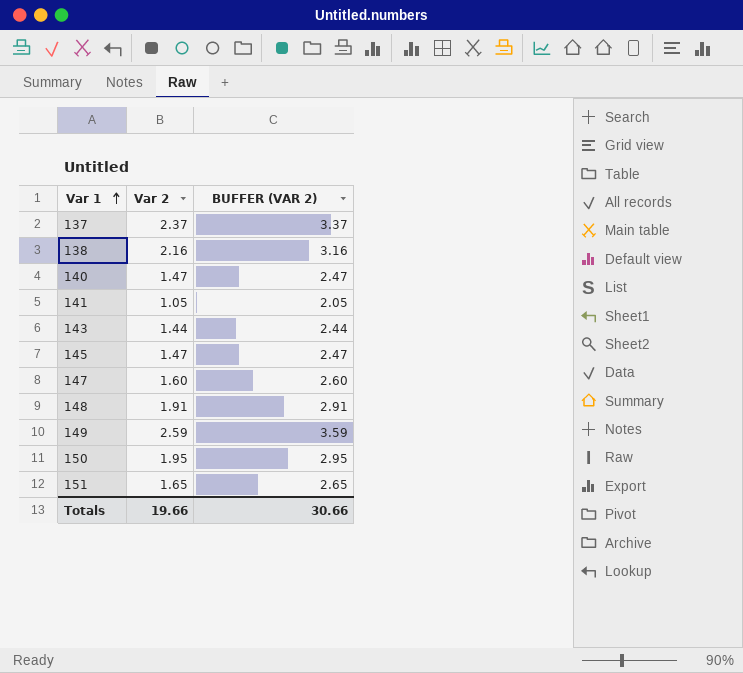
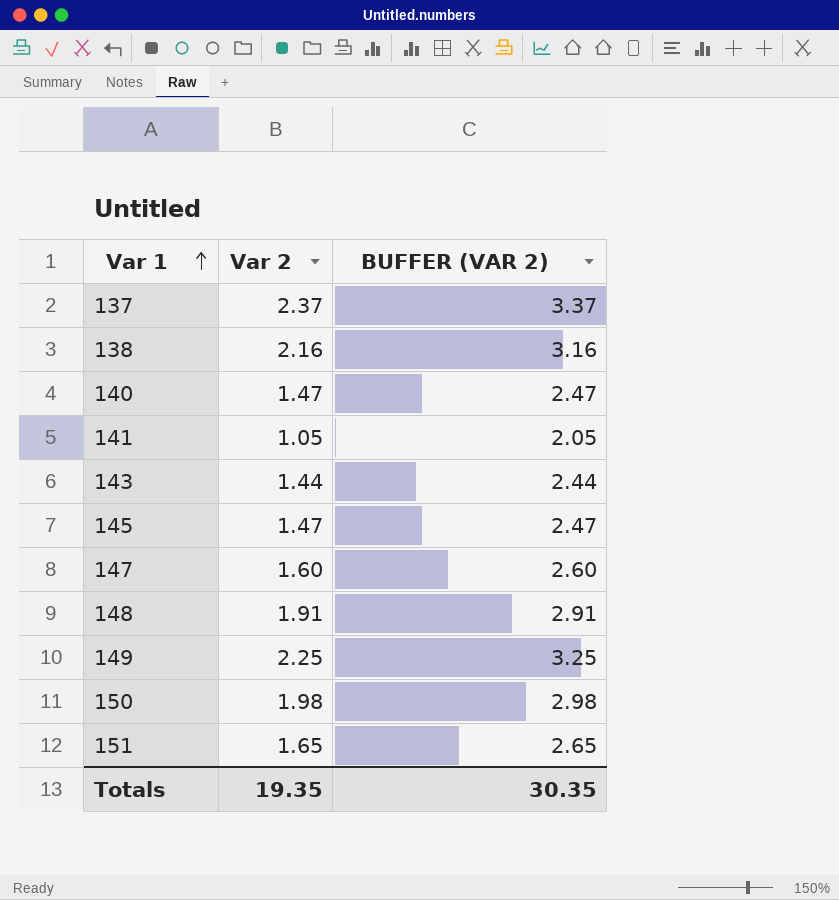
149 | Var 2: 2.59 -> 2.25
149 | BUFFER (VAR 2): 3.59 -> 3.25
150 | Var 2: 1.95 -> 1.98
150 | BUFFER (VAR 2): 2.95 -> 2.98
Totals | Var 2: 19.66 -> 19.35
Totals | BUFFER (VAR 2): 30.66 -> 30.35

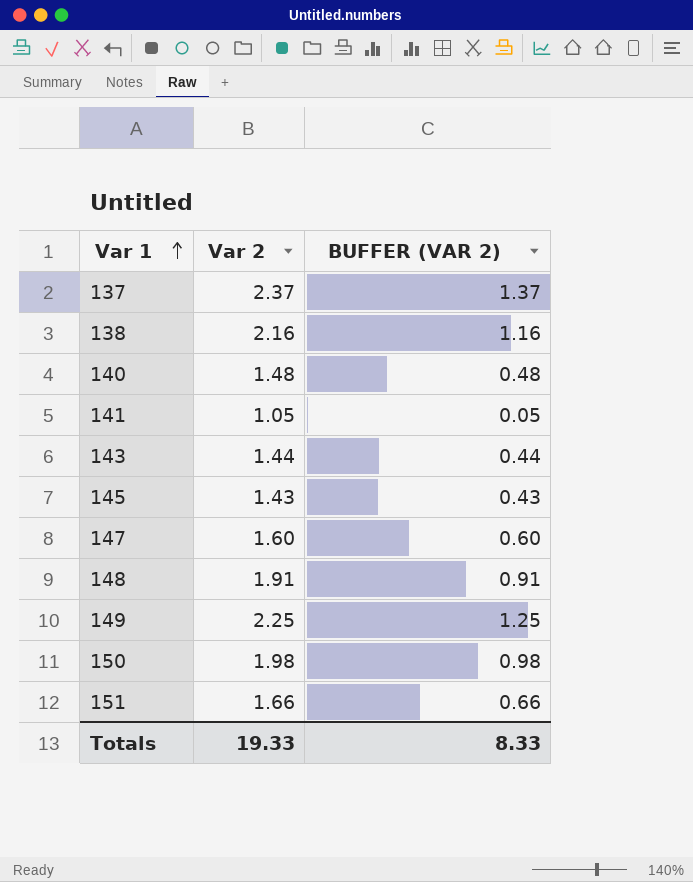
column BUFFER (VAR 2) | formula: [Var 2] + 1 -> [Var 2] - 1
140 | Var 2: 1.47 -> 1.48
145 | Var 2: 1.47 -> 1.43
151 | Var 2: 1.65 -> 1.66
Totals | Var 2: 19.35 -> 19.33
Totals | BUFFER (VAR 2): 30.35 -> 8.33

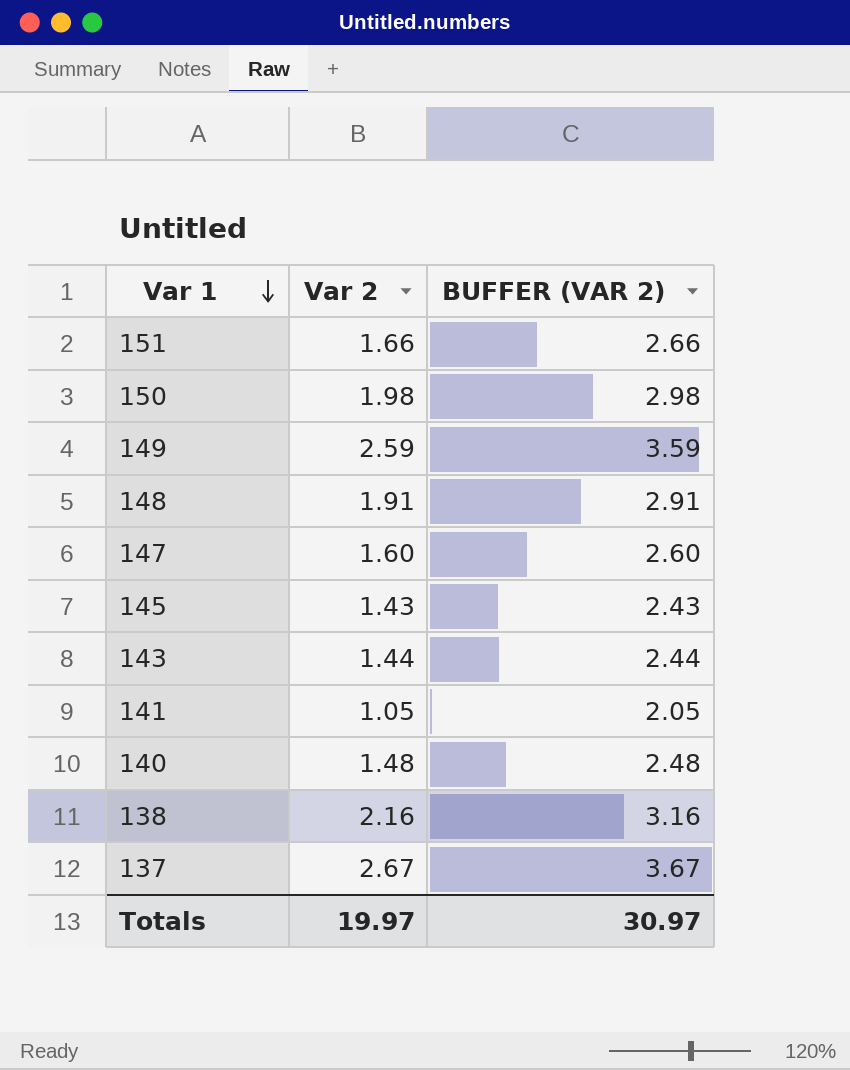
row order: Var 1 ascending -> Var 1 descending
column BUFFER (VAR 2) | formula: [Var 2] - 1 -> [Var 2] + 1
149 | Var 2: 2.25 -> 2.59
137 | Var 2: 2.37 -> 2.67
Totals | Var 2: 19.33 -> 19.97
Totals | BUFFER (VAR 2): 8.33 -> 30.97

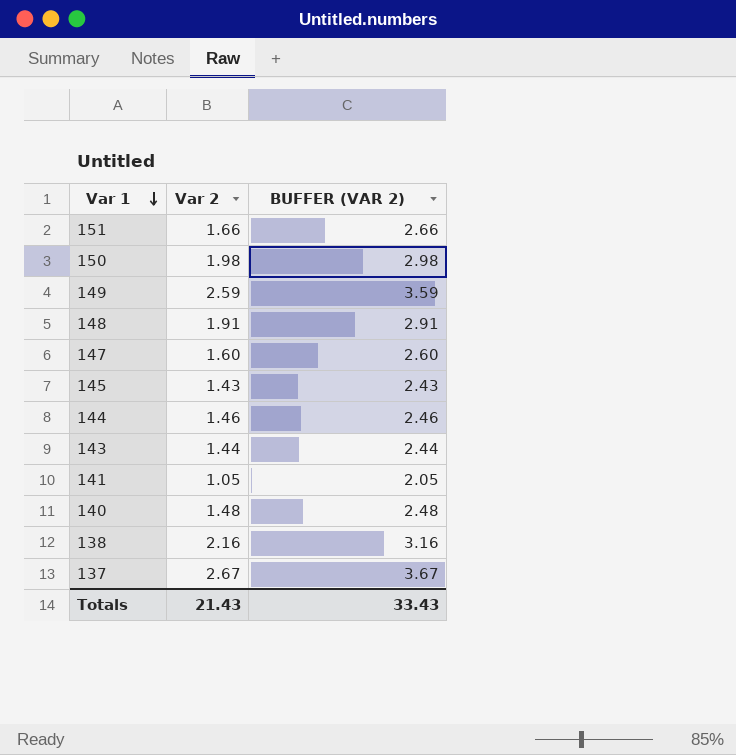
row 144: none -> 1.46 | 2.46
Totals | Var 2: 19.97 -> 21.43
Totals | BUFFER (VAR 2): 30.97 -> 33.43

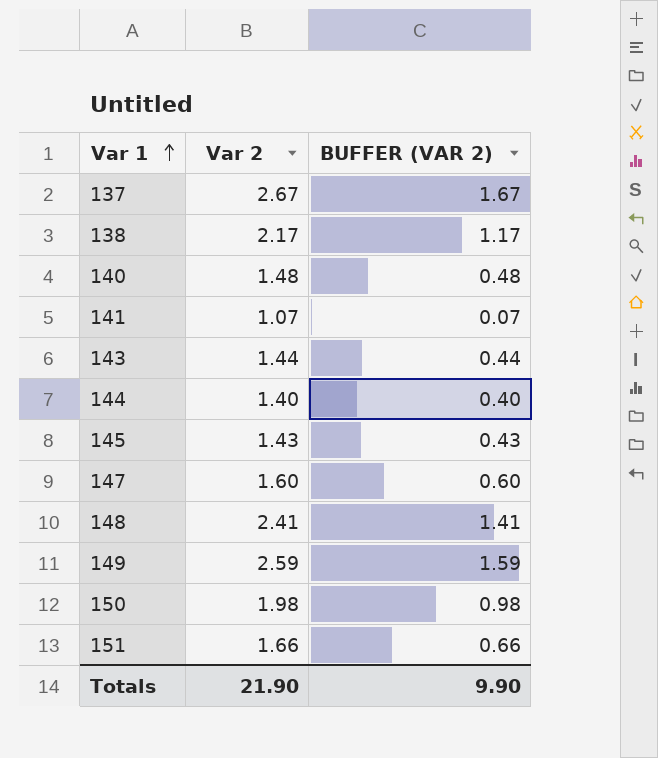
row order: Var 1 descending -> Var 1 ascending
column BUFFER (VAR 2) | formula: [Var 2] + 1 -> [Var 2] - 1
138 | Var 2: 2.16 -> 2.17
141 | Var 2: 1.05 -> 1.07
144 | Var 2: 1.46 -> 1.40
148 | Var 2: 1.91 -> 2.41
Totals | Var 2: 21.43 -> 21.90
Totals | BUFFER (VAR 2): 33.43 -> 9.90

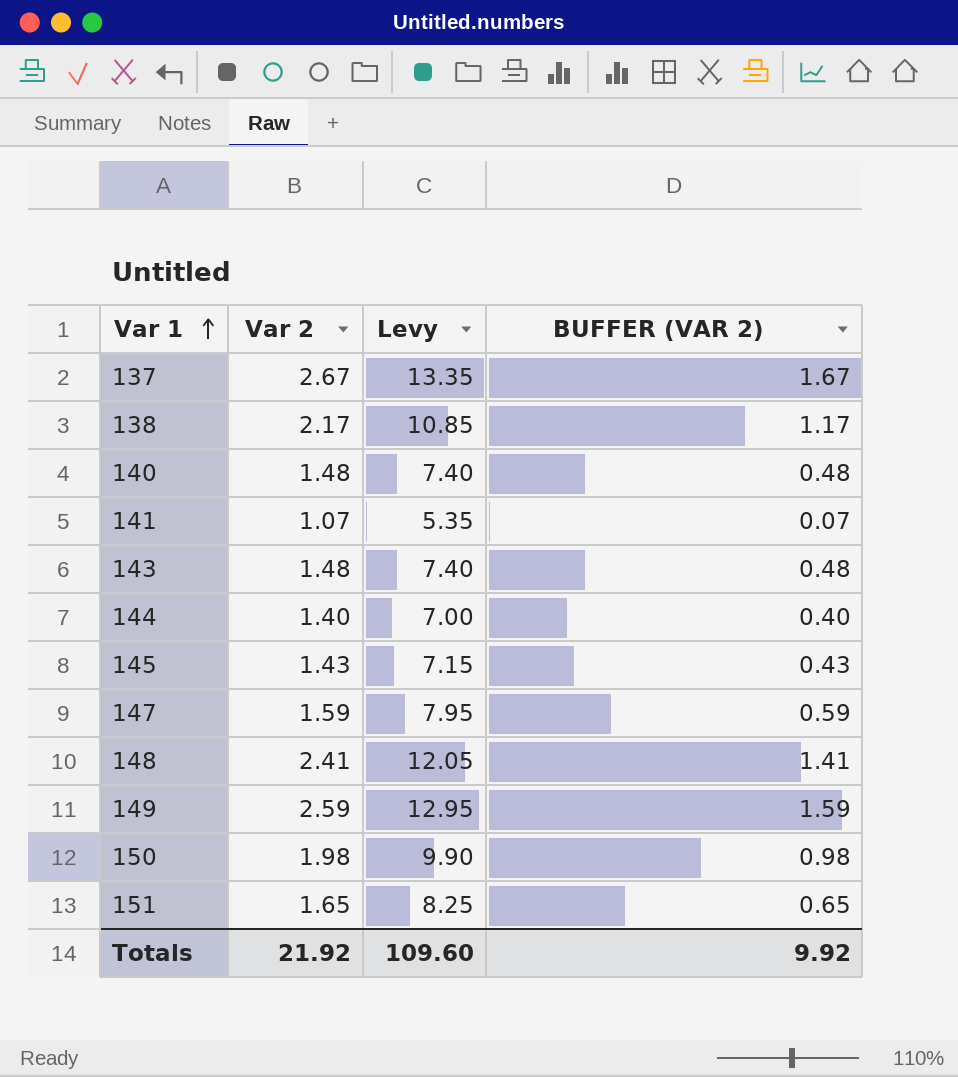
column Levy | formula: none -> [Var 2] * 5
143 | Var 2: 1.44 -> 1.48
143 | BUFFER (VAR 2): 0.44 -> 0.48
147 | Var 2: 1.60 -> 1.59
147 | BUFFER (VAR 2): 0.60 -> 0.59
151 | Var 2: 1.66 -> 1.65
151 | BUFFER (VAR 2): 0.66 -> 0.65
Totals | Var 2: 21.90 -> 21.92
Totals | BUFFER (VAR 2): 9.90 -> 9.92

